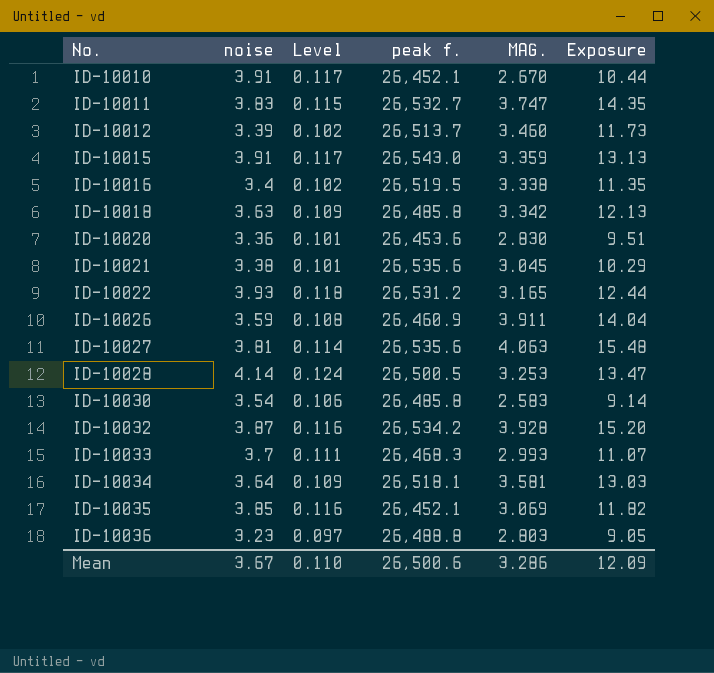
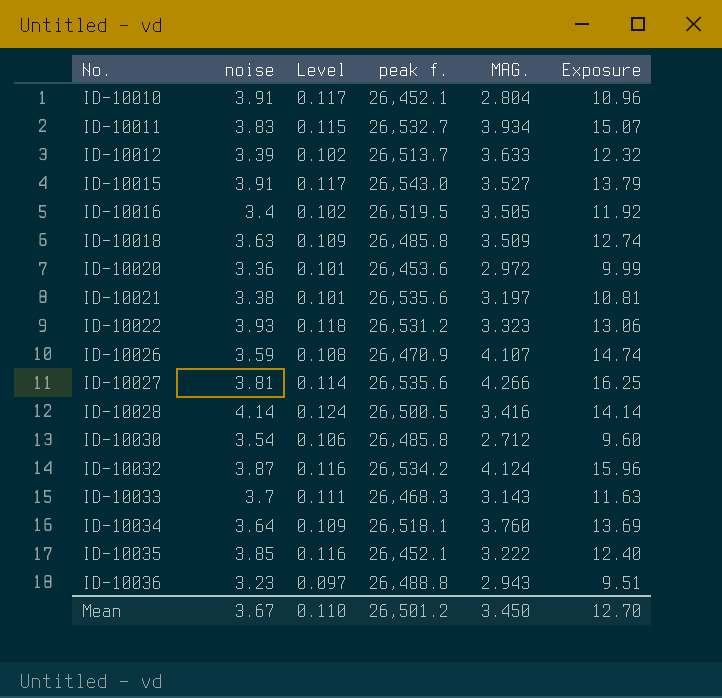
ID-10010 | MAG.: 2.670 -> 2.804
ID-10010 | Exposure: 10.44 -> 10.96
ID-10011 | MAG.: 3.747 -> 3.934
ID-10011 | Exposure: 14.35 -> 15.07
ID-10012 | MAG.: 3.460 -> 3.633
ID-10012 | Exposure: 11.73 -> 12.32
ID-10015 | MAG.: 3.359 -> 3.527
ID-10015 | Exposure: 13.13 -> 13.79
ID-10016 | MAG.: 3.338 -> 3.505
ID-10016 | Exposure: 11.35 -> 11.92
ID-10018 | MAG.: 3.342 -> 3.509
ID-10018 | Exposure: 12.13 -> 12.74
ID-10020 | MAG.: 2.830 -> 2.972
ID-10020 | Exposure: 9.51 -> 9.99
ID-10021 | MAG.: 3.045 -> 3.197
ID-10021 | Exposure: 10.29 -> 10.81
ID-10022 | MAG.: 3.165 -> 3.323
ID-10022 | Exposure: 12.44 -> 13.06
ID-10026 | peak f.: 26,460.9 -> 26,470.9
ID-10026 | MAG.: 3.911 -> 4.107
ID-10026 | Exposure: 14.04 -> 14.74
ID-10027 | MAG.: 4.063 -> 4.266
ID-10027 | Exposure: 15.48 -> 16.25
ID-10028 | MAG.: 3.253 -> 3.416
ID-10028 | Exposure: 13.47 -> 14.14
ID-10030 | MAG.: 2.583 -> 2.712
ID-10030 | Exposure: 9.14 -> 9.60
ID-10032 | MAG.: 3.928 -> 4.124
ID-10032 | Exposure: 15.20 -> 15.96
ID-10033 | MAG.: 2.993 -> 3.143
ID-10033 | Exposure: 11.07 -> 11.63
ID-10034 | MAG.: 3.581 -> 3.760
ID-10034 | Exposure: 13.03 -> 13.69
ID-10035 | MAG.: 3.069 -> 3.222
ID-10035 | Exposure: 11.82 -> 12.40
ID-10036 | MAG.: 2.803 -> 2.943
ID-10036 | Exposure: 9.05 -> 9.51
Mean | peak f.: 26,500.6 -> 26,501.2
Mean | MAG.: 3.286 -> 3.450
Mean | Exposure: 12.09 -> 12.70

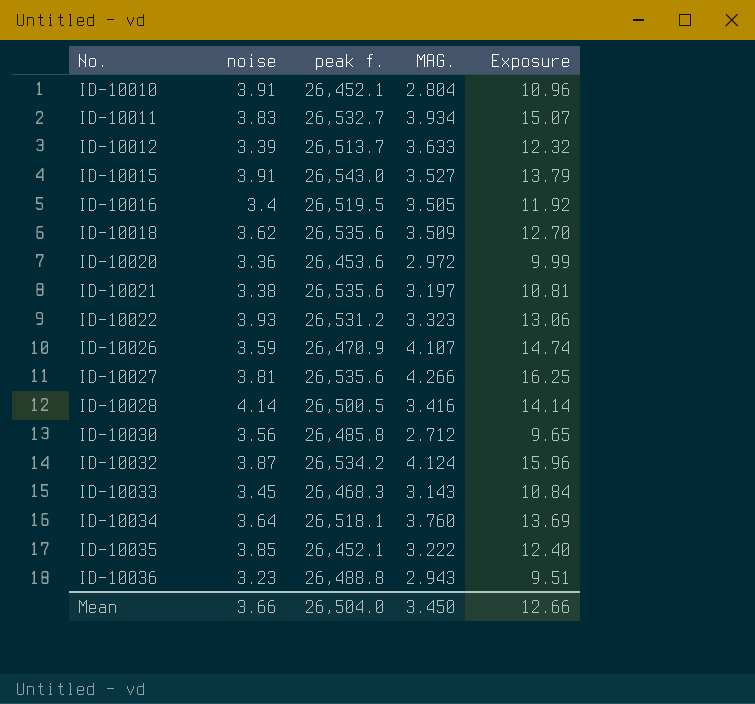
column Level | formula: [noise] * 0.03 -> none
ID-10018 | noise: 3.63 -> 3.62
ID-10018 | peak f.: 26,485.8 -> 26,535.6
ID-10018 | Exposure: 12.74 -> 12.70
ID-10030 | noise: 3.54 -> 3.56
ID-10030 | Exposure: 9.60 -> 9.65
ID-10033 | noise: 3.7 -> 3.45
ID-10033 | Exposure: 11.63 -> 10.84
Mean | noise: 3.67 -> 3.66
Mean | peak f.: 26,501.2 -> 26,504.0
Mean | Exposure: 12.70 -> 12.66

